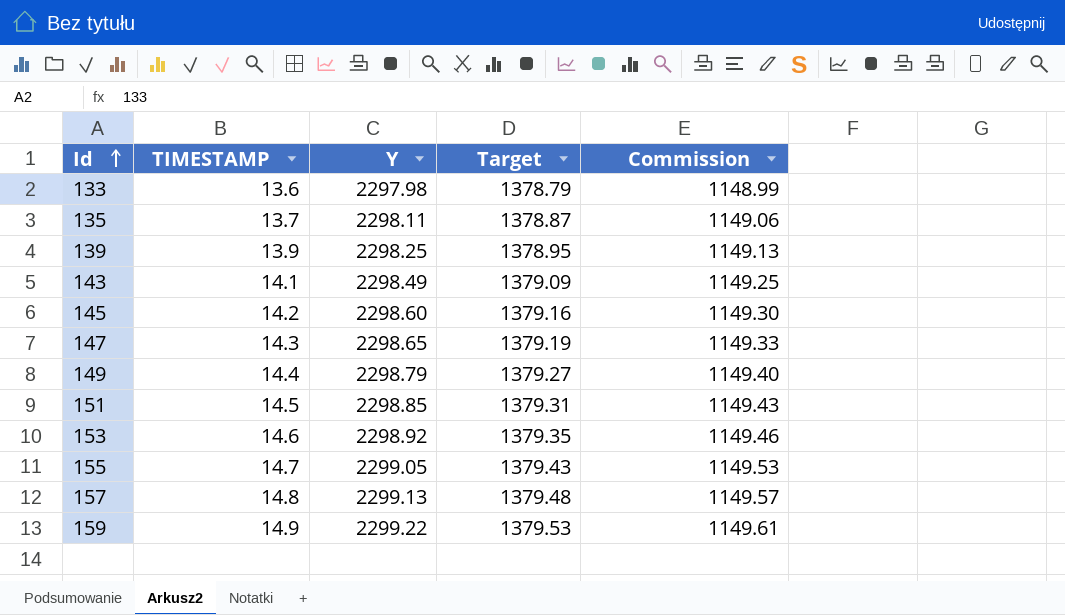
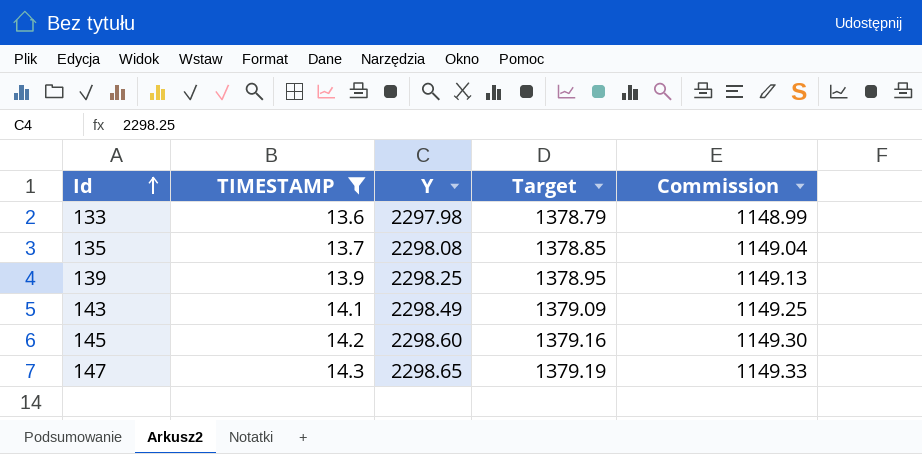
filter: none -> TIMESTAMP <= 14.3
135 | Y: 2298.11 -> 2298.08
135 | Target: 1378.87 -> 1378.85
135 | Commission: 1149.06 -> 1149.04

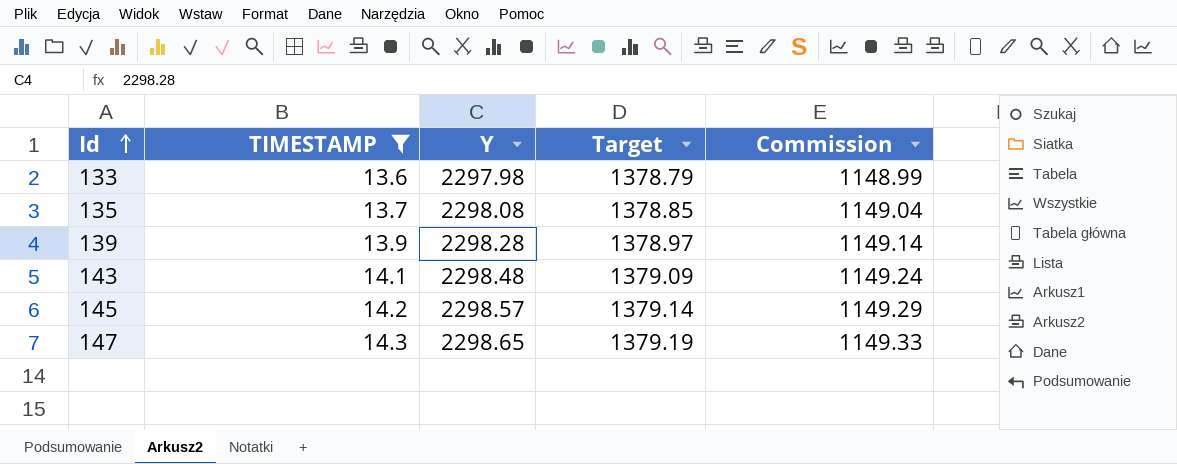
139 | Y: 2298.25 -> 2298.28
139 | Target: 1378.95 -> 1378.97
139 | Commission: 1149.13 -> 1149.14
143 | Y: 2298.49 -> 2298.48
143 | Commission: 1149.25 -> 1149.24
145 | Y: 2298.60 -> 2298.57
145 | Target: 1379.16 -> 1379.14
145 | Commission: 1149.30 -> 1149.29

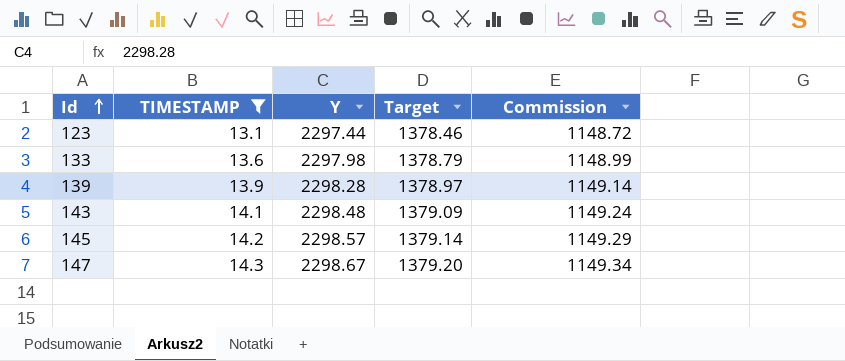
row 135: 13.7 | 2298.08 | 1378.85 | 1149.04 -> none
row 123: none -> 13.1 | 2297.44 | 1378.46 | 1148.72
147 | Y: 2298.65 -> 2298.67
147 | Target: 1379.19 -> 1379.20
147 | Commission: 1149.33 -> 1149.34

